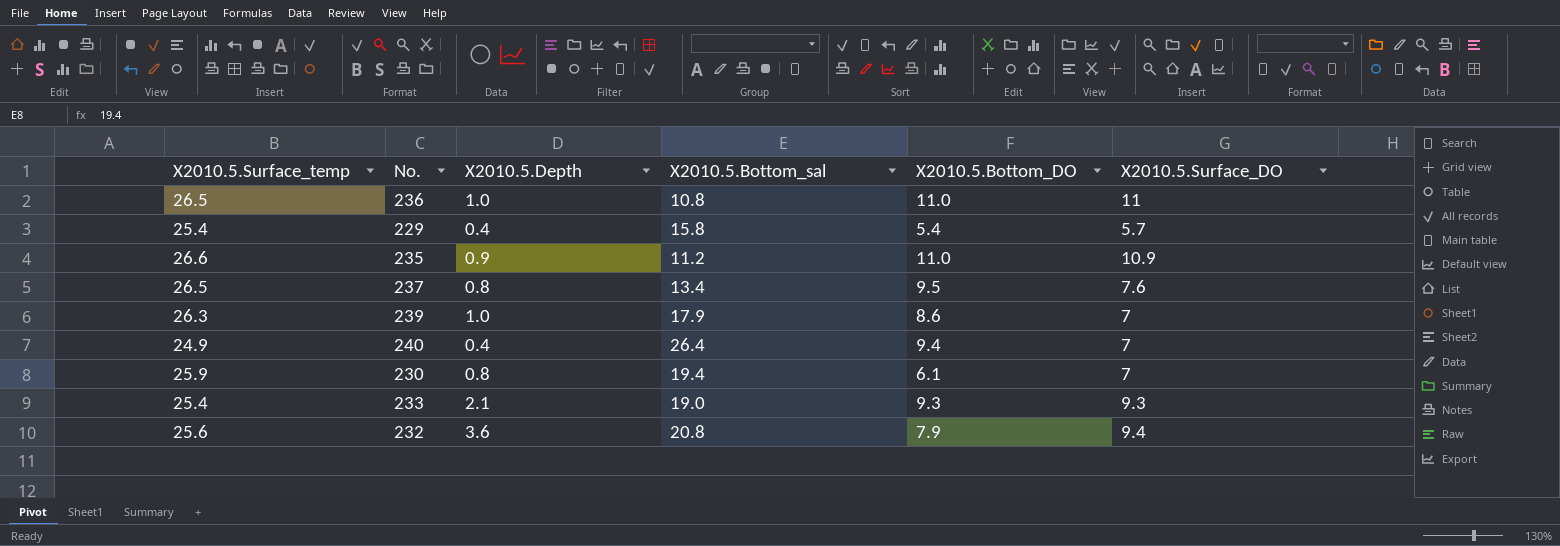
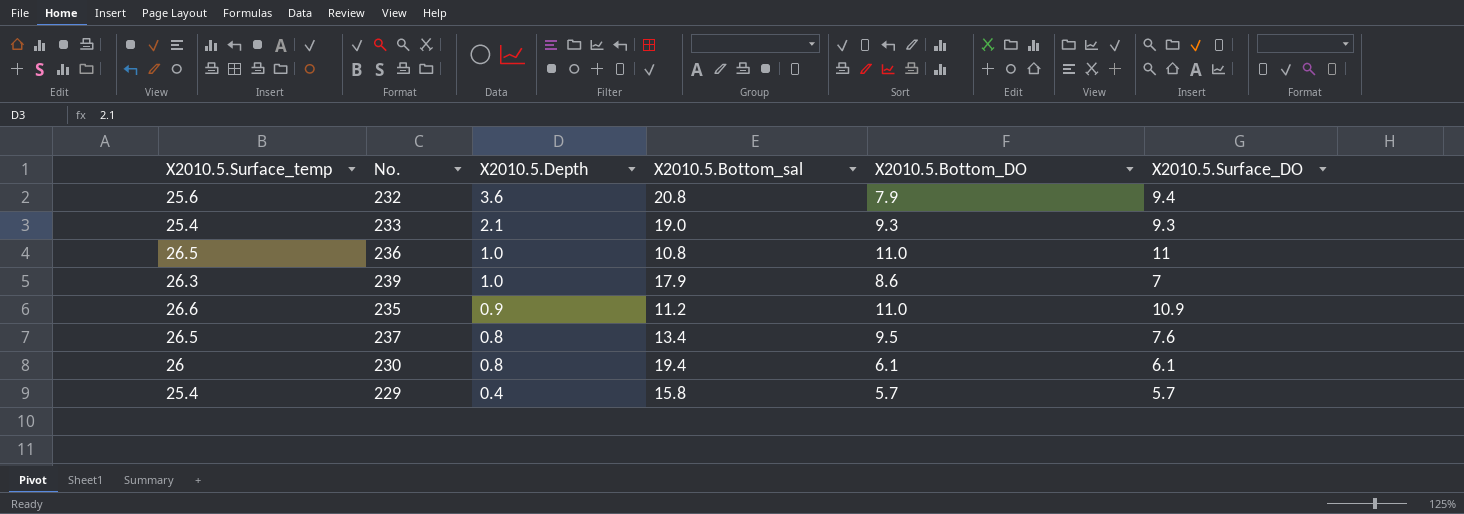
row order: none -> X2010.5.Depth descending
row 240: 24.9 | 0.4 | 26.4 | 9.4 | 7 -> none
230 | X2010.5.Surface_temp: 25.9 -> 26
230 | X2010.5.Surface_DO: 7 -> 6.1
229 | X2010.5.Bottom_DO: 5.4 -> 5.7

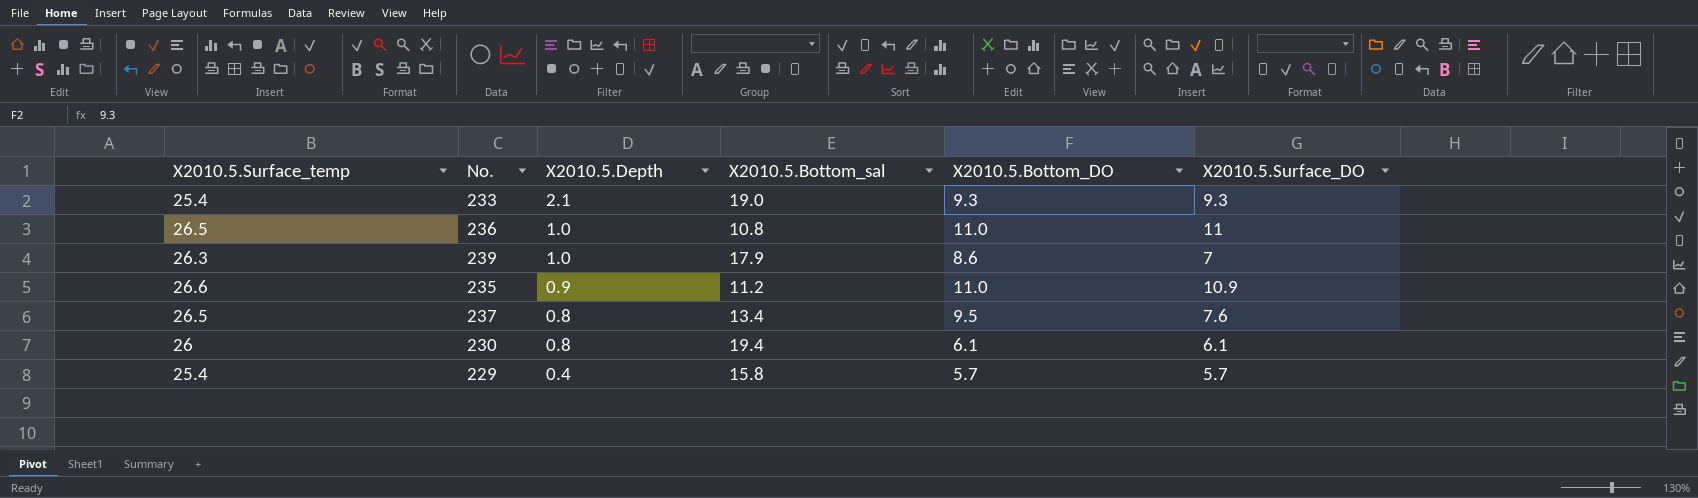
row 232: 25.6 | 3.6 | 20.8 | 7.9 | 9.4 -> none

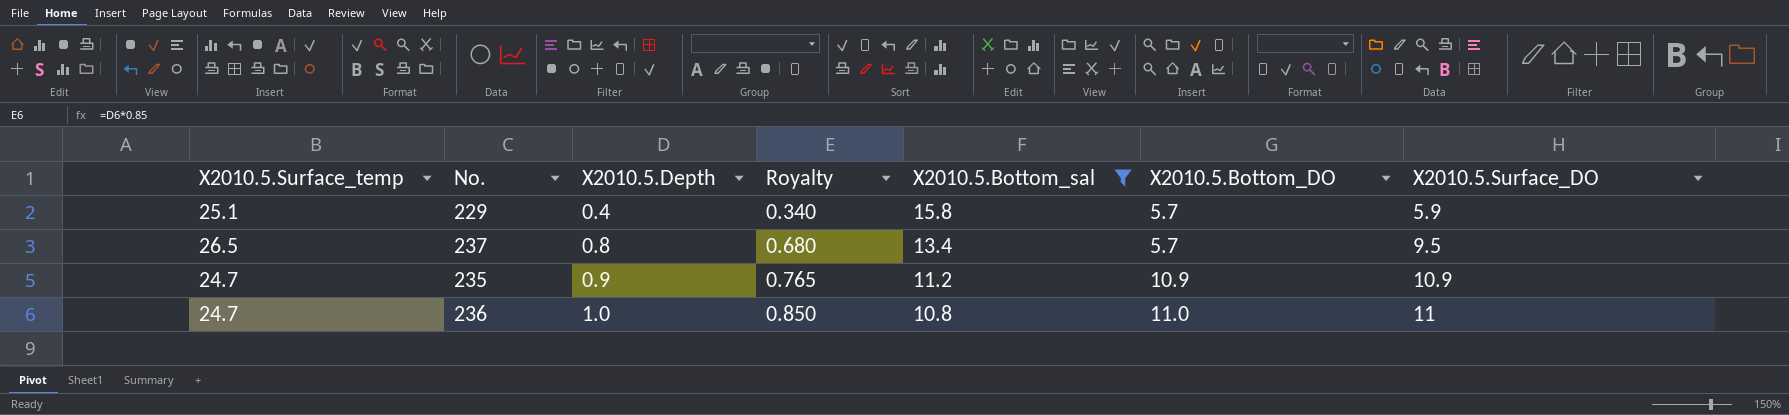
filter: none -> X2010.5.Bottom_sal <= 15.8
row order: X2010.5.Depth descending -> X2010.5.Depth ascending
column Royalty | formula: none -> [X2010.5.Depth] * 0.85
229 | X2010.5.Surface_temp: 25.4 -> 25.1
229 | X2010.5.Surface_DO: 5.7 -> 5.9
237 | X2010.5.Bottom_DO: 9.5 -> 5.7
237 | X2010.5.Surface_DO: 7.6 -> 9.5
235 | X2010.5.Surface_temp: 26.6 -> 24.7
235 | X2010.5.Bottom_DO: 11.0 -> 10.9
236 | X2010.5.Surface_temp: 26.5 -> 24.7

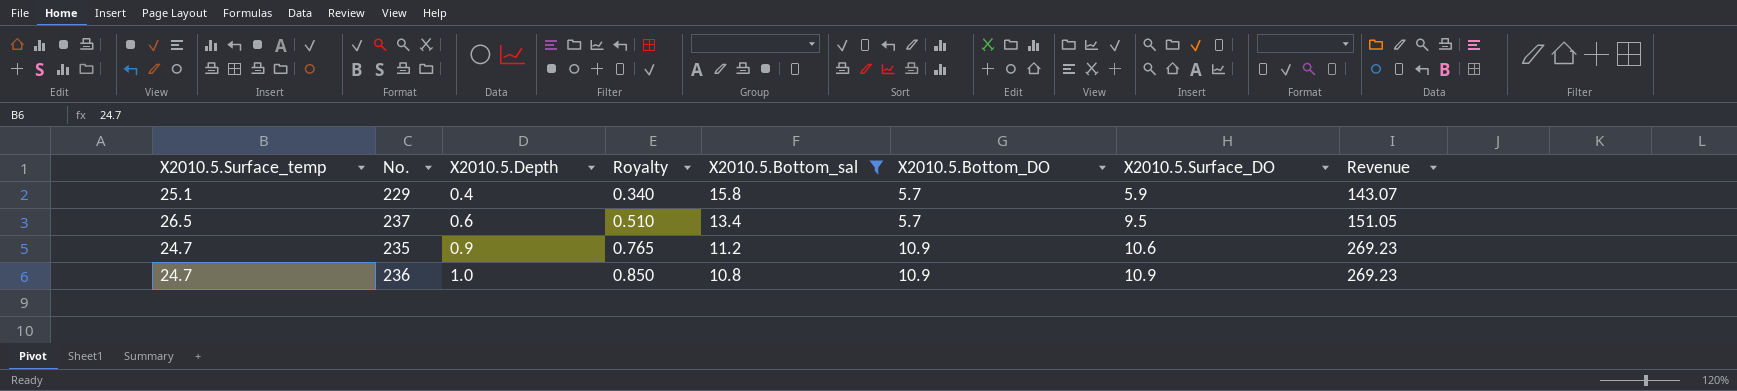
column Revenue | formula: none -> [X2010.5.Surface_temp] * [X2010.5.Bottom_DO]
237 | X2010.5.Depth: 0.8 -> 0.6
237 | Royalty: 0.680 -> 0.510
235 | X2010.5.Surface_DO: 10.9 -> 10.6
236 | X2010.5.Bottom_DO: 11.0 -> 10.9
236 | X2010.5.Surface_DO: 11 -> 10.9

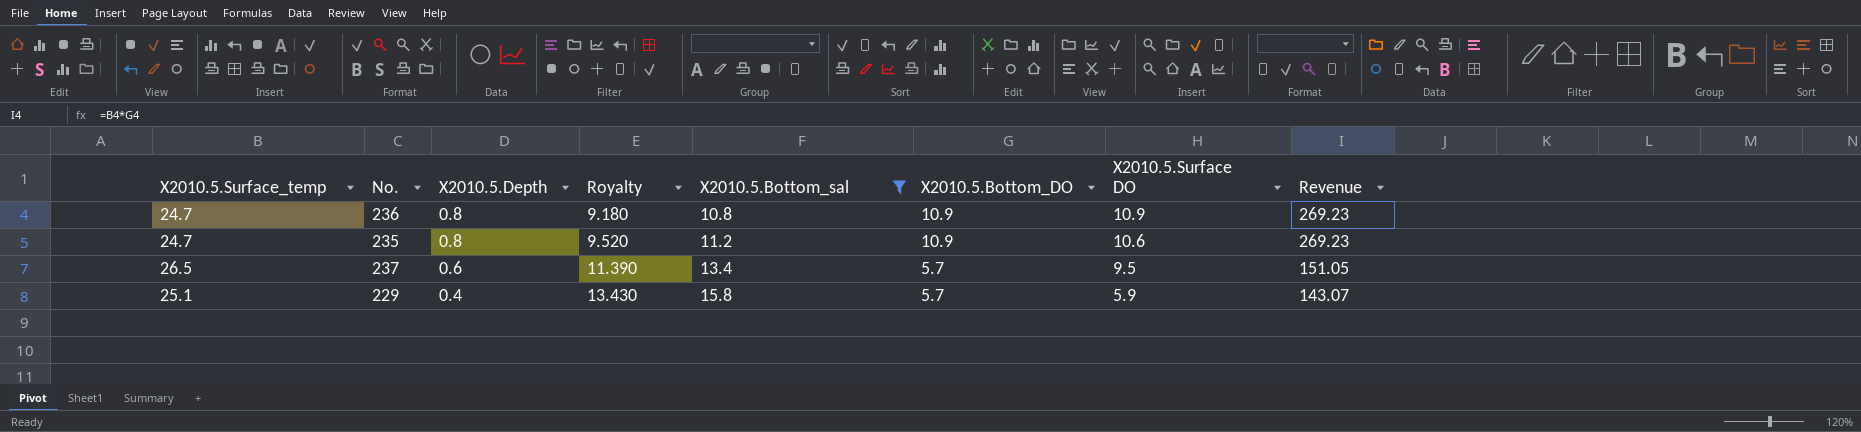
row order: X2010.5.Depth ascending -> X2010.5.Depth descending
column Royalty | formula: [X2010.5.Depth] * 0.85 -> [X2010.5.Bottom_sal] * 0.85
column name: X2010.5.Surface_DO -> X2010.5.Surface DO
236 | X2010.5.Depth: 1.0 -> 0.8
235 | X2010.5.Depth: 0.9 -> 0.8

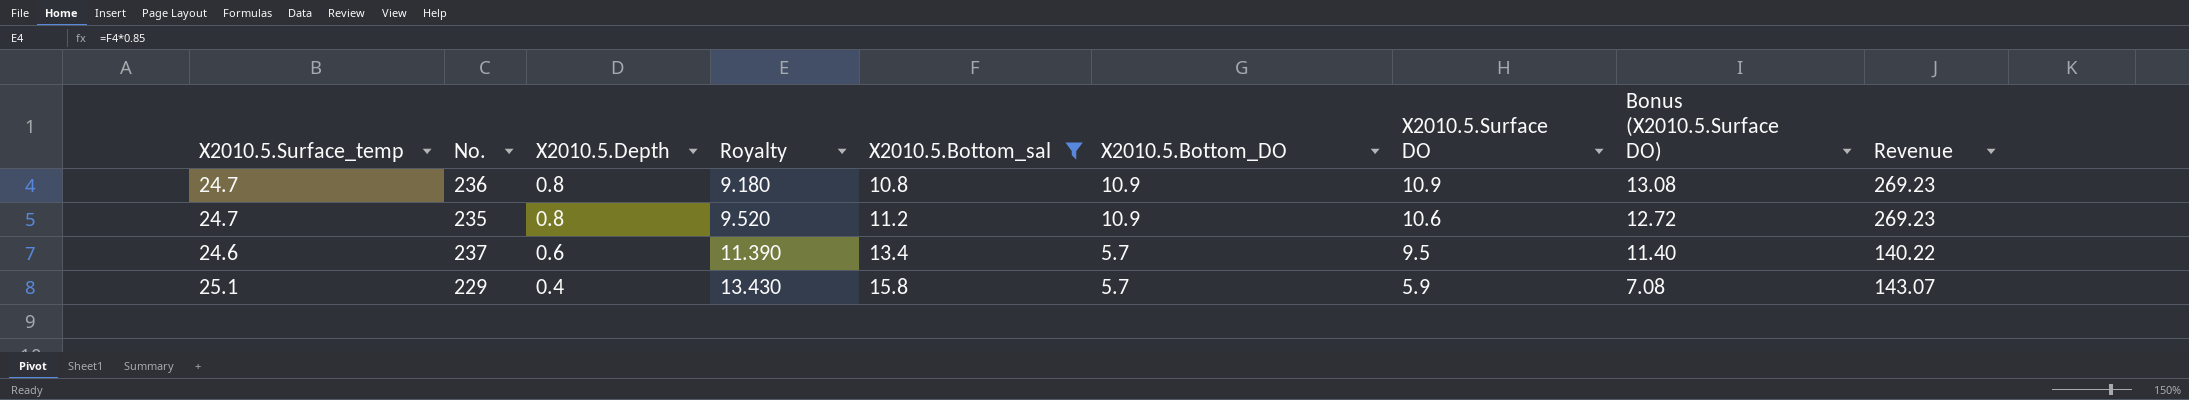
column Bonus (X2010.5.Surface DO) | formula: none -> [X2010.5.Surface DO] * 1.2
237 | X2010.5.Surface_temp: 26.5 -> 24.6
237 | Revenue: 151.05 -> 140.22

